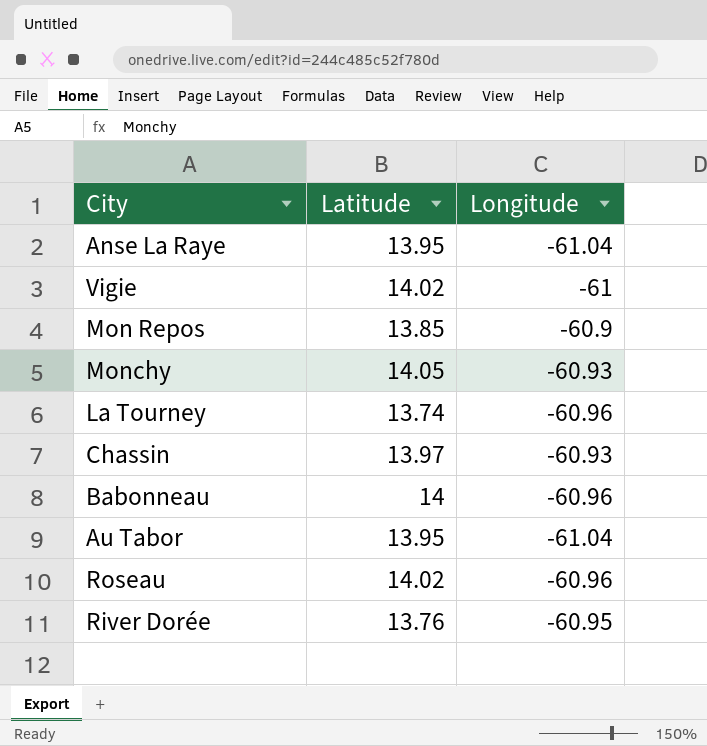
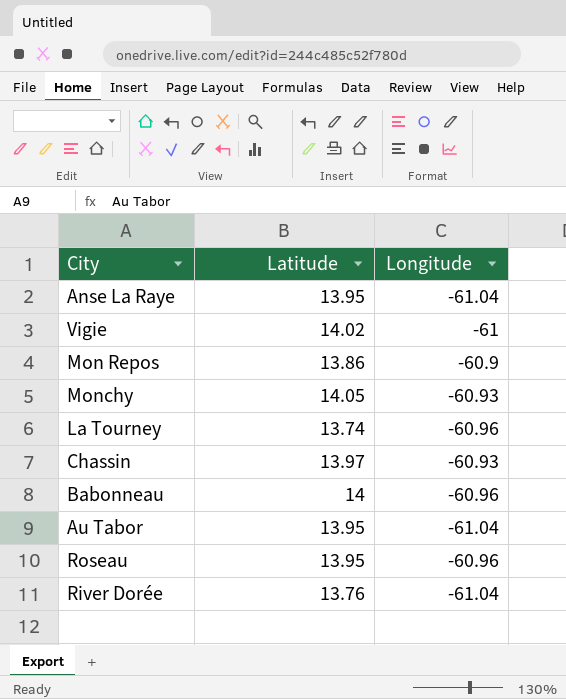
Mon Repos | Latitude: 13.85 -> 13.86
Roseau | Latitude: 14.02 -> 13.95
River Dorée | Longitude: -60.95 -> -61.04

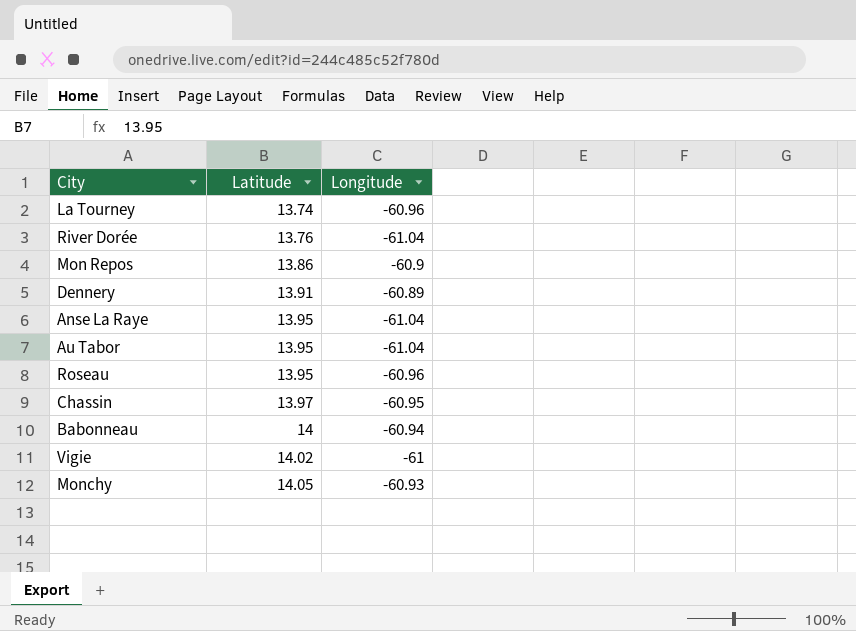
row order: none -> Latitude ascending
row Dennery: none -> 13.91 | -60.89
Chassin | Longitude: -60.93 -> -60.95
Babonneau | Longitude: -60.96 -> -60.94

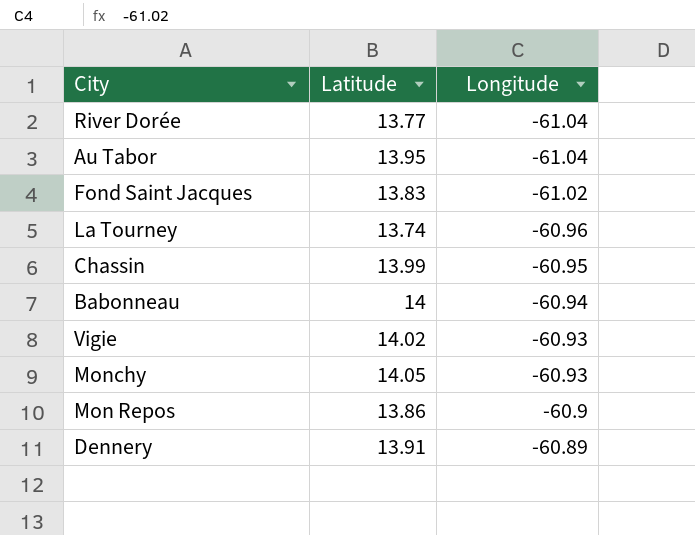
row order: Latitude ascending -> Longitude ascending
row Anse La Raye: 13.95 | -61.04 -> none
row Roseau: 13.95 | -60.96 -> none
River Dorée | Latitude: 13.76 -> 13.77
row Fond Saint Jacques: none -> 13.83 | -61.02
Chassin | Latitude: 13.97 -> 13.99
Vigie | Longitude: -61 -> -60.93

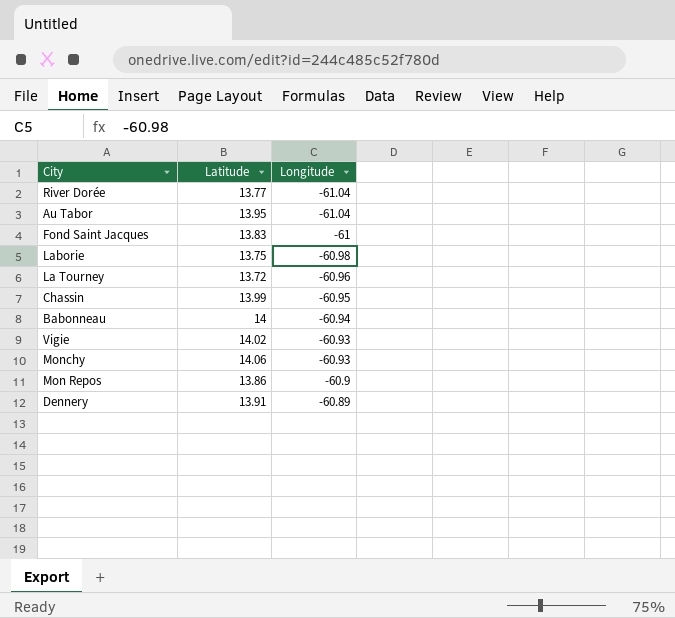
Fond Saint Jacques | Longitude: -61.02 -> -61
row Laborie: none -> 13.75 | -60.98
La Tourney | Latitude: 13.74 -> 13.72
Monchy | Latitude: 14.05 -> 14.06

